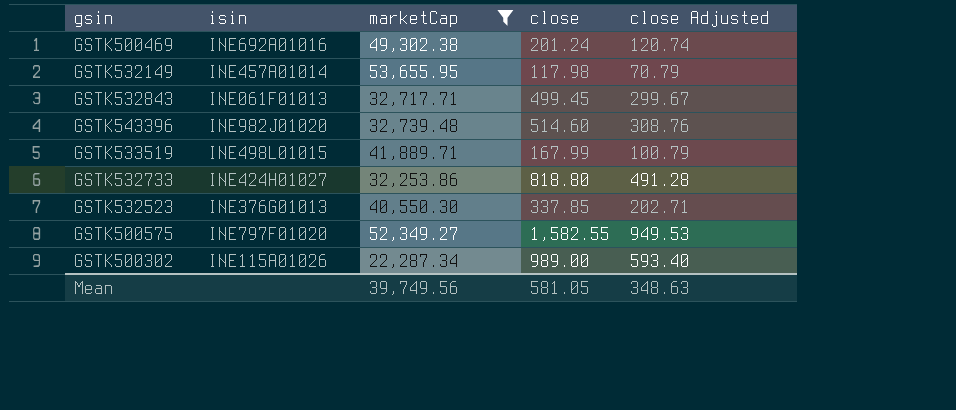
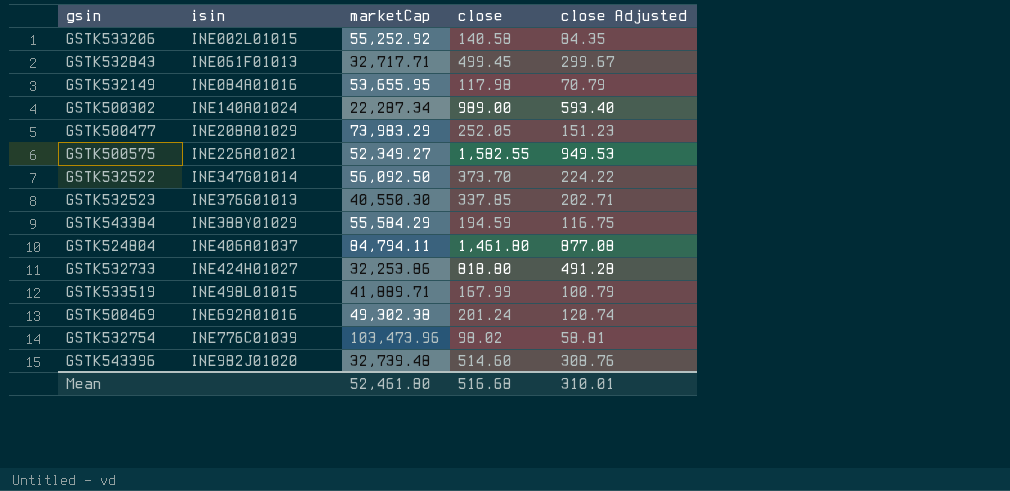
filter: marketCap <= 53,655.95 -> none
row order: none -> isin ascending
GSTK532149 | isin: INE457A01014 -> INE084A01016
GSTK500302 | isin: INE115A01026 -> INE140A01024
GSTK500575 | isin: INE797F01020 -> INE226A01021
Mean | marketCap: 39,749.56 -> 52,461.80
Mean | close: 581.05 -> 516.68
Mean | close Adjusted: 348.63 -> 310.01

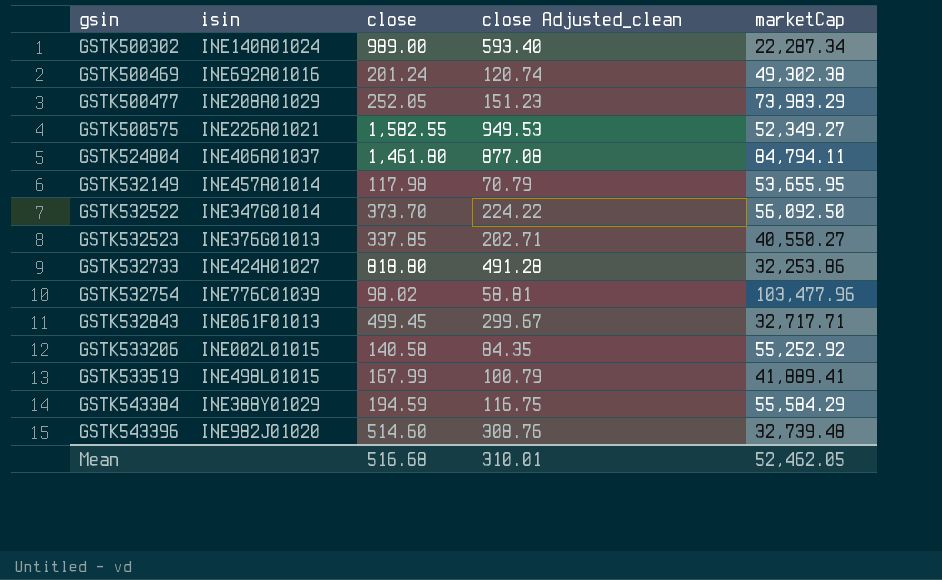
row order: isin ascending -> gsin ascending
column name: close Adjusted -> close Adjusted_clean
column marketCap | position: 3 -> 5
GSTK532149 | isin: INE084A01016 -> INE457A01014
GSTK532523 | marketCap: 40,550.30 -> 40,550.27
GSTK532754 | marketCap: 103,473.96 -> 103,477.96
GSTK533519 | marketCap: 41,889.71 -> 41,889.41
Mean | marketCap: 52,461.80 -> 52,462.05

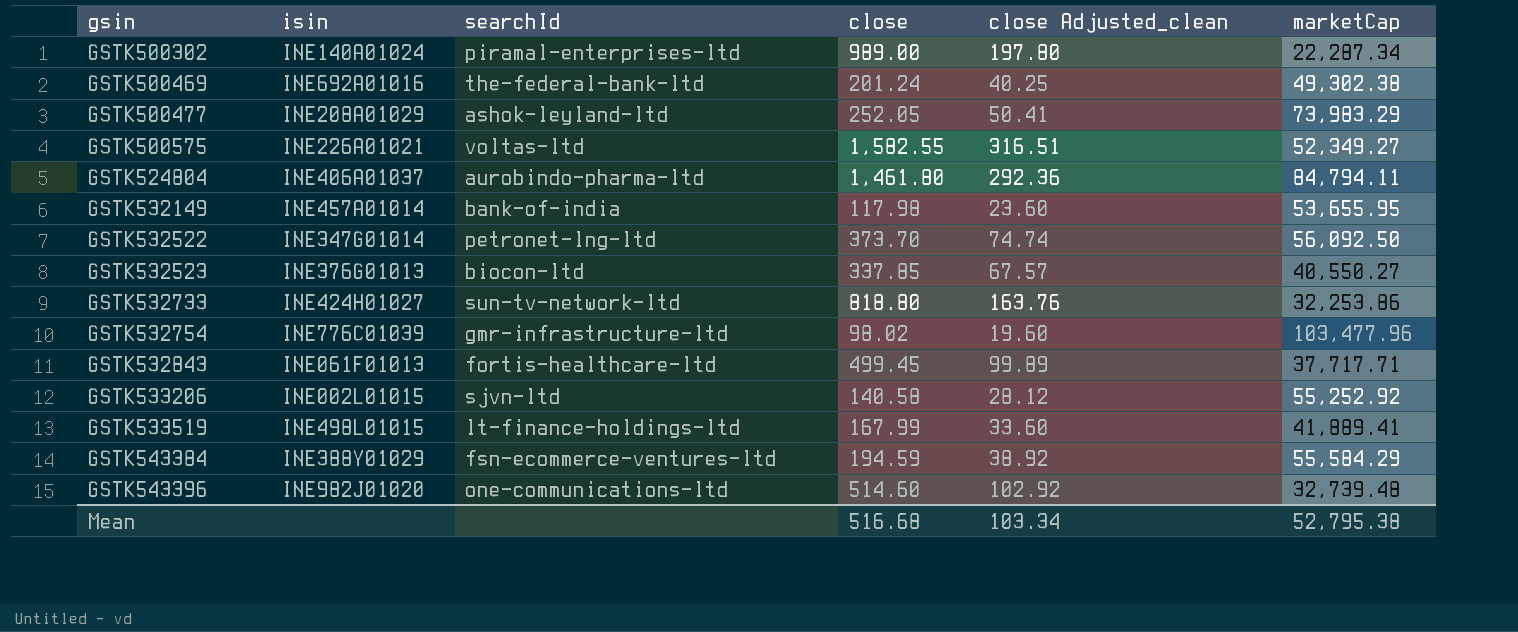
column searchId | position: none -> 3
column close Adjusted_clean | formula: [close] * 0.6 -> [close] * 0.2
GSTK532843 | marketCap: 32,717.71 -> 37,717.71
Mean | close Adjusted_clean: 310.01 -> 103.34
Mean | marketCap: 52,462.05 -> 52,795.38

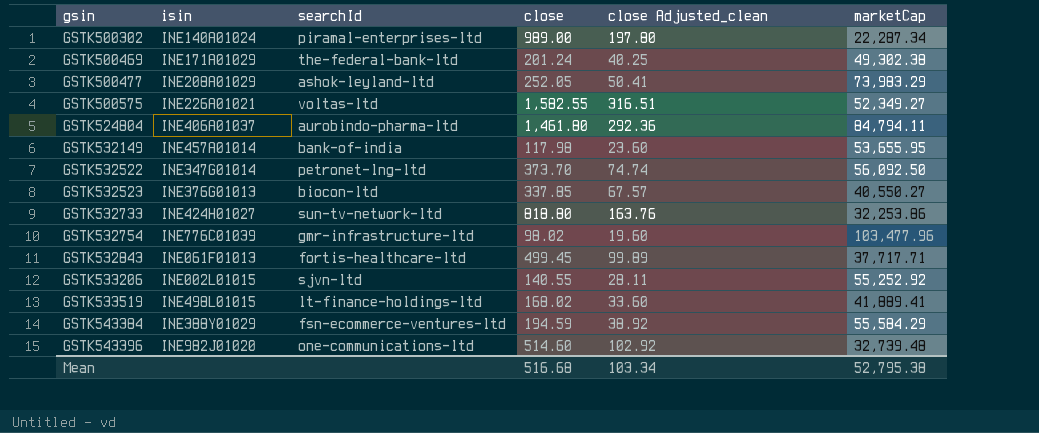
GSTK500469 | isin: INE692A01016 -> INE171A01029
GSTK533206 | close: 140.58 -> 140.55
GSTK533206 | close Adjusted_clean: 28.12 -> 28.11
GSTK533519 | close: 167.99 -> 168.02

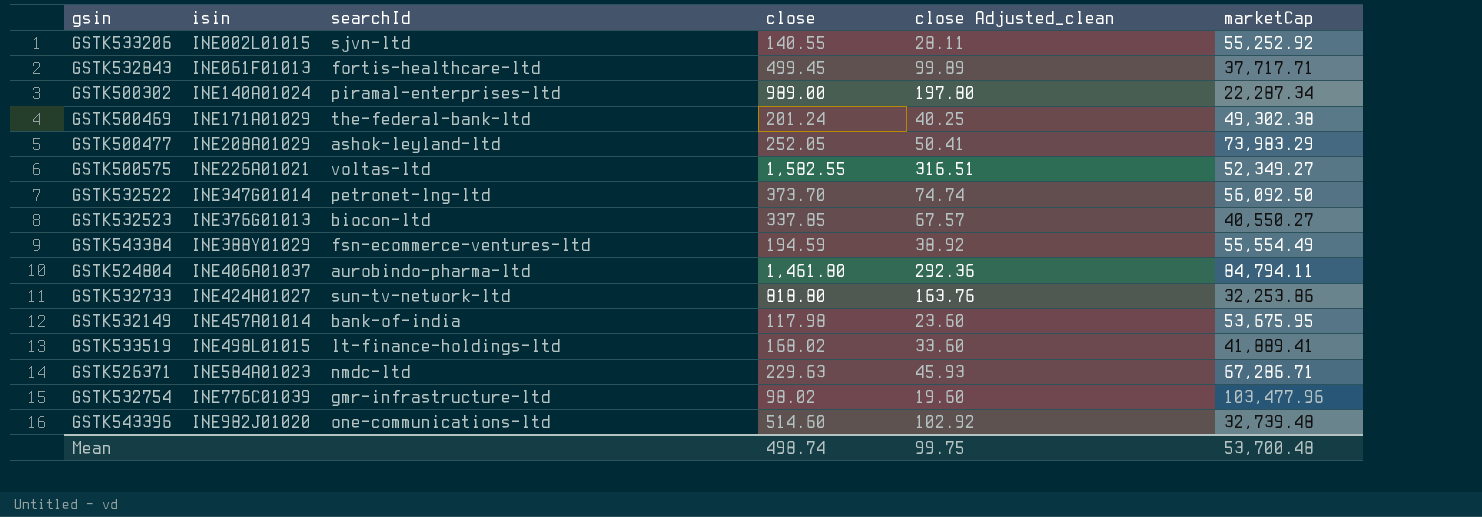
row order: gsin ascending -> isin ascending
GSTK543384 | marketCap: 55,584.29 -> 55,554.49
GSTK532149 | marketCap: 53,655.95 -> 53,675.95
row GSTK526371: none -> INE584A01023 | nmdc-ltd | 229.63 | 45.93 | 67,286.71
Mean | close: 516.68 -> 498.74
Mean | close Adjusted_clean: 103.34 -> 99.75
Mean | marketCap: 52,795.38 -> 53,700.48

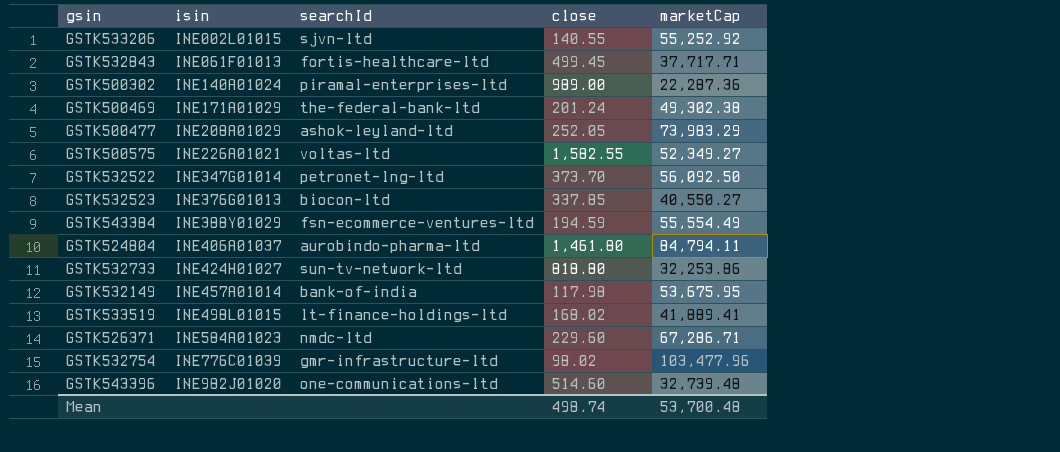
column close Adjusted_clean | formula: [close] * 0.2 -> none
GSTK500302 | marketCap: 22,287.34 -> 22,287.36
GSTK526371 | close: 229.63 -> 229.60

